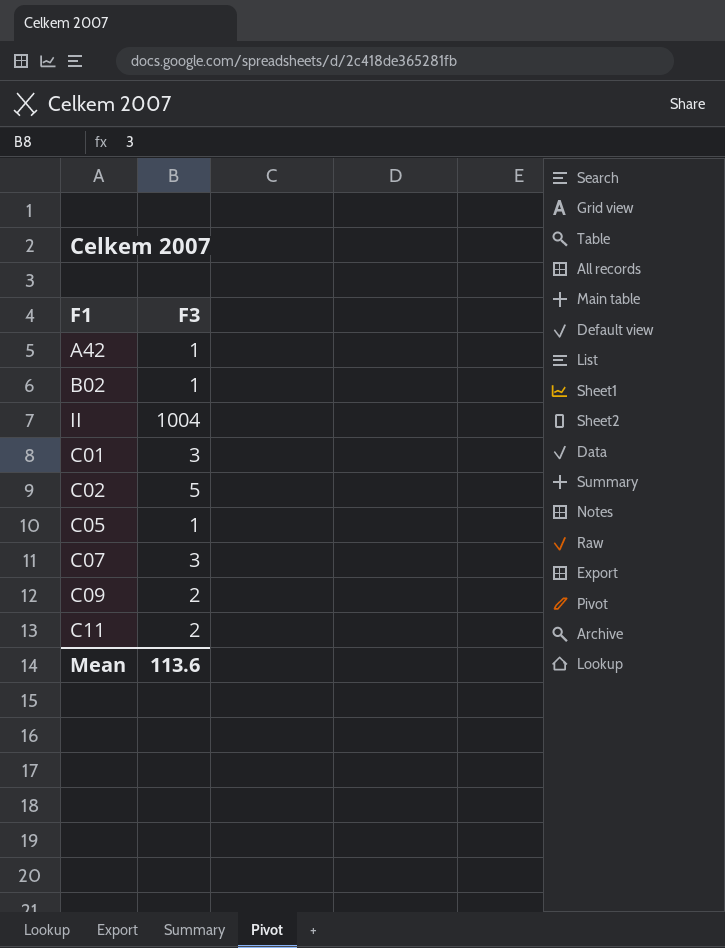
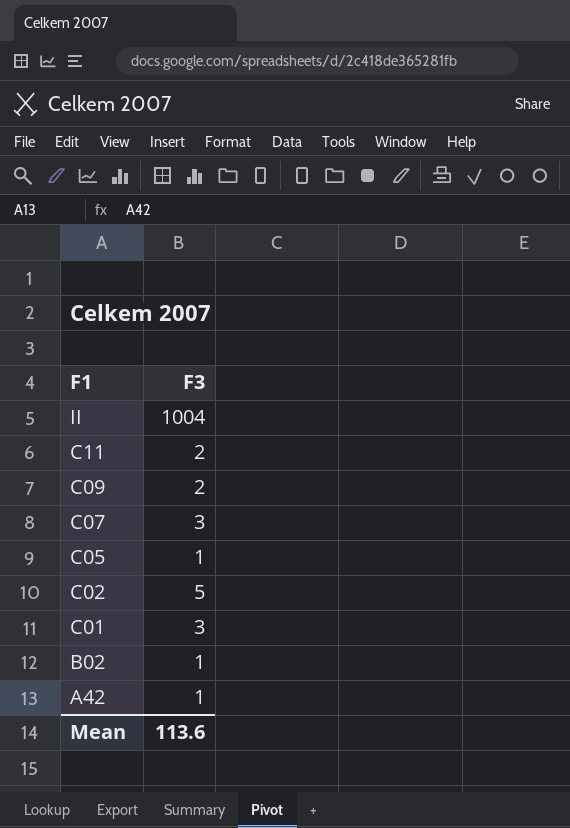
row order: none -> F1 descending

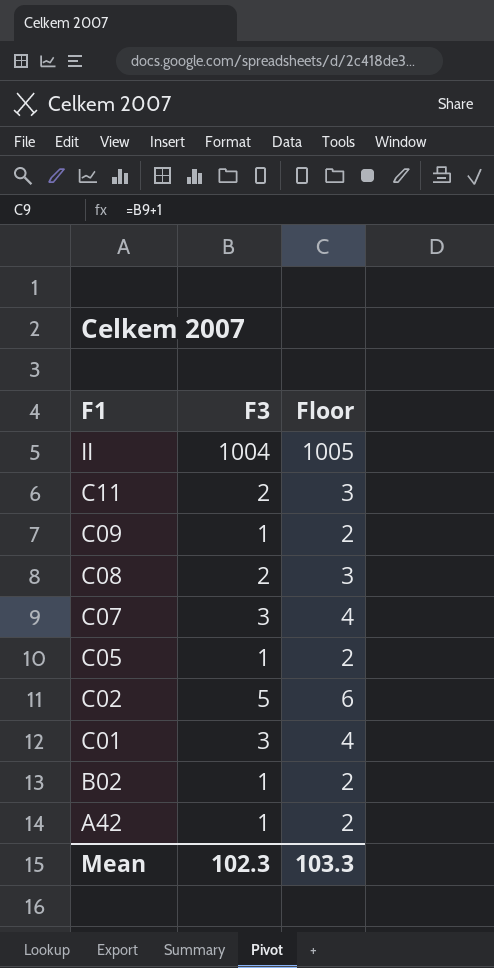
column Floor | formula: none -> [F3] + 1
C09 | F3: 2 -> 1
row C08: none -> 2 | 3
Mean | F3: 113.6 -> 102.3

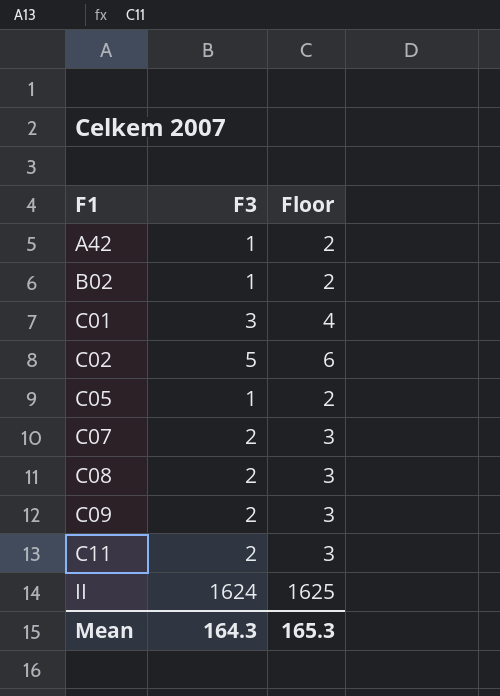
row order: F1 descending -> F1 ascending
C07 | F3: 3 -> 2
C07 | Floor: 4 -> 3
C09 | F3: 1 -> 2
C09 | Floor: 2 -> 3
II | F3: 1004 -> 1624
II | Floor: 1005 -> 1625
Mean | F3: 102.3 -> 164.3
Mean | Floor: 103.3 -> 165.3

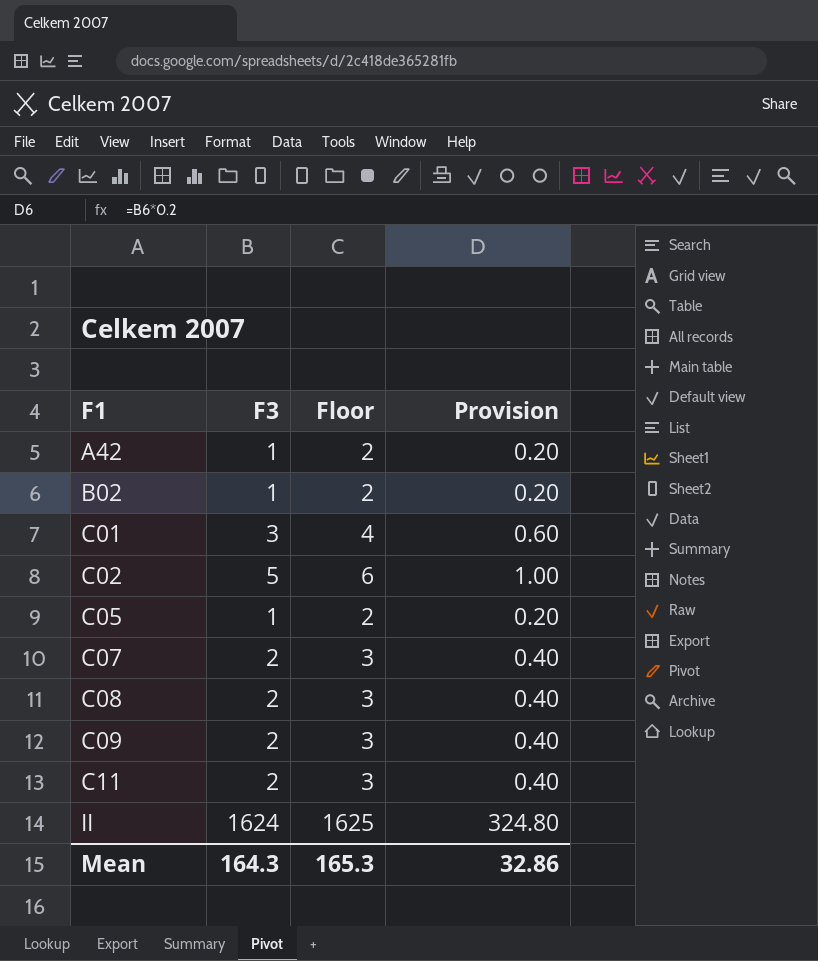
column Provision | formula: none -> [F3] * 0.2

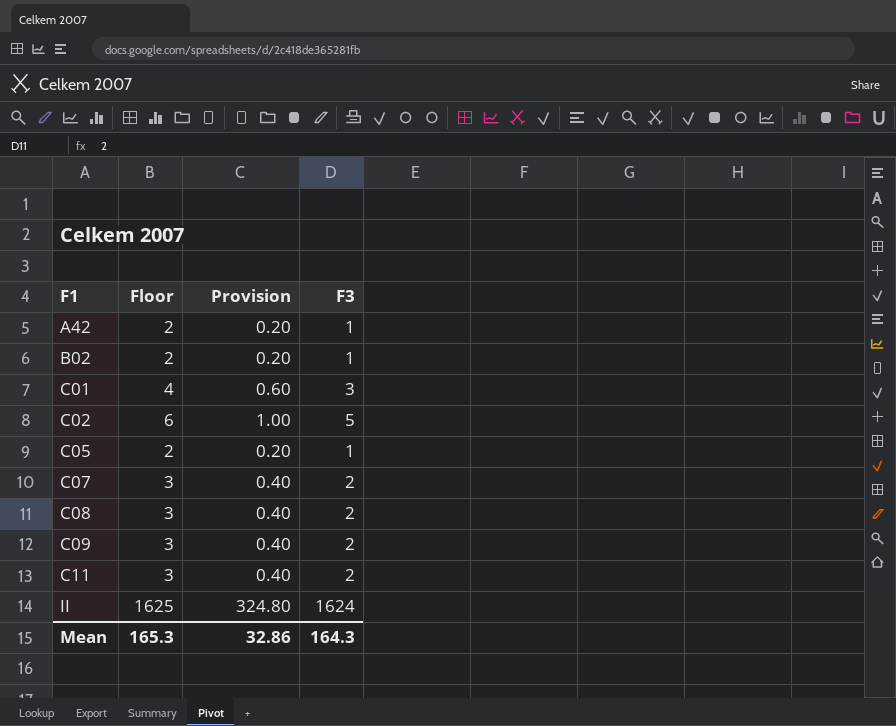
column F3 | position: 2 -> 4

